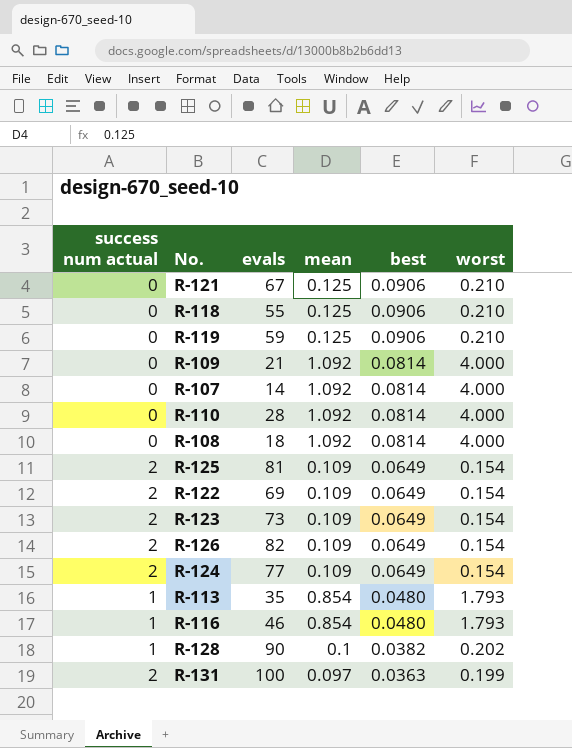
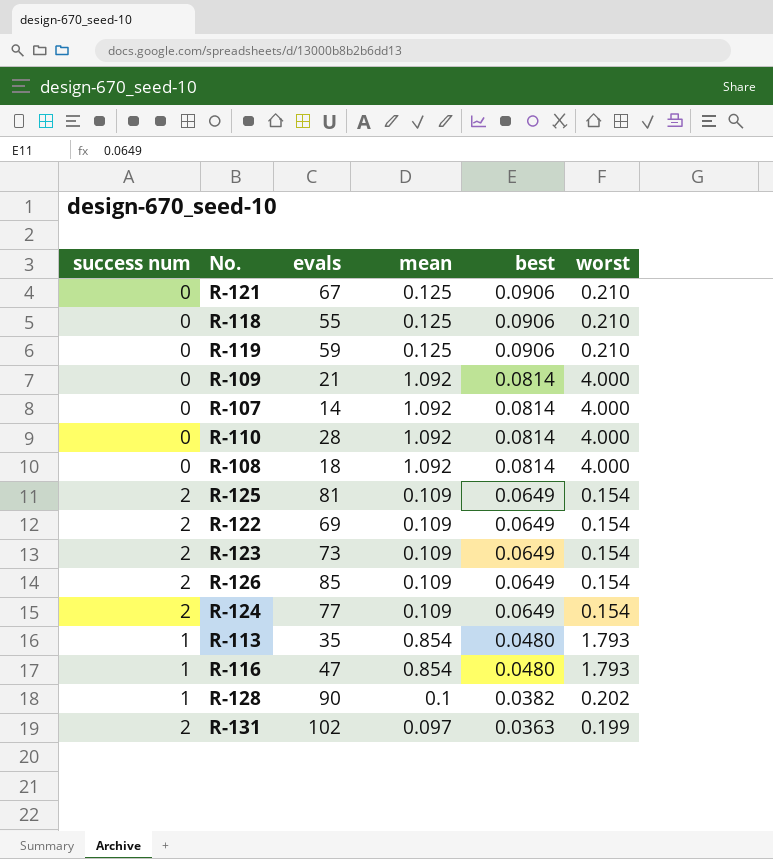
column name: success num actual -> success num
R-126 | evals: 82 -> 85
R-116 | evals: 46 -> 47
R-131 | evals: 100 -> 102

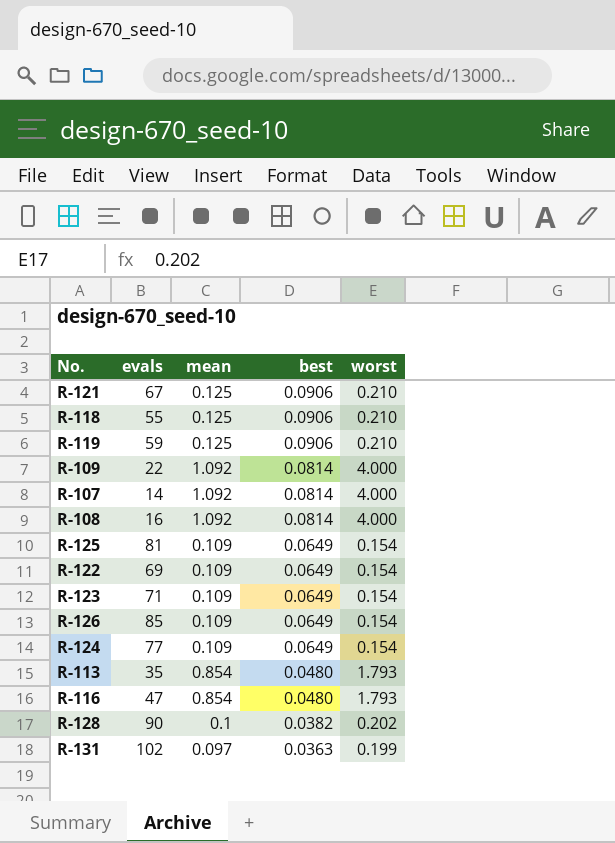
column success num | position: 1 -> none
row R-110: 0 | 28 | 1.092 | 0.0814 | 4.000 -> none
R-109 | evals: 21 -> 22
R-108 | evals: 18 -> 16
R-123 | evals: 73 -> 71

